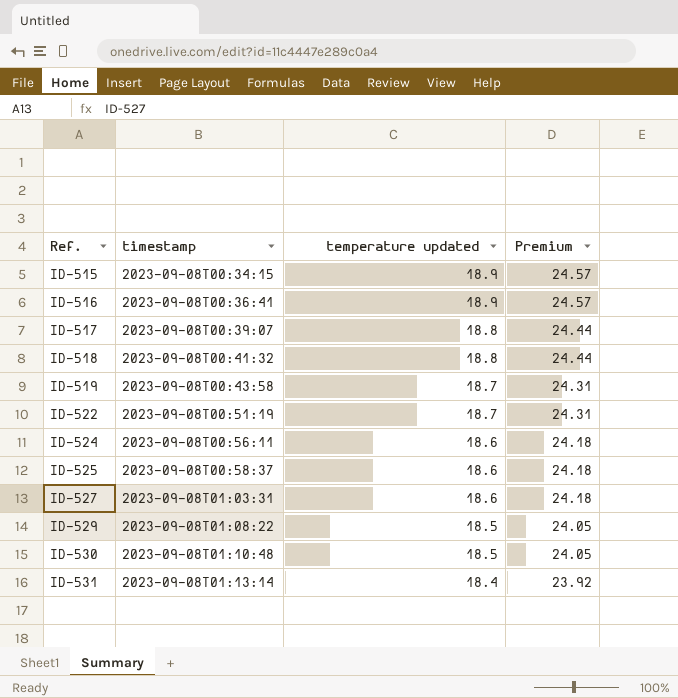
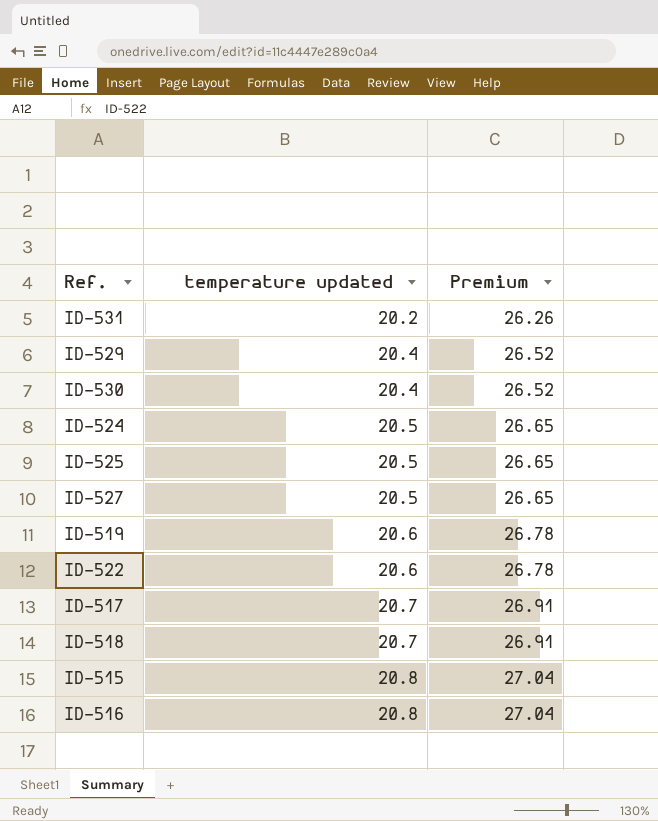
row order: Ref. ascending -> temperature updated ascending
column timestamp | position: 2 -> none
ID-531 | temperature updated: 18.4 -> 20.2
ID-531 | Premium: 23.92 -> 26.26
ID-529 | temperature updated: 18.5 -> 20.4
ID-529 | Premium: 24.05 -> 26.52
ID-530 | temperature updated: 18.5 -> 20.4
ID-530 | Premium: 24.05 -> 26.52
ID-524 | temperature updated: 18.6 -> 20.5
ID-524 | Premium: 24.18 -> 26.65
ID-525 | temperature updated: 18.6 -> 20.5
ID-525 | Premium: 24.18 -> 26.65
ID-527 | temperature updated: 18.6 -> 20.5
ID-527 | Premium: 24.18 -> 26.65
ID-519 | temperature updated: 18.7 -> 20.6
ID-519 | Premium: 24.31 -> 26.78
ID-522 | temperature updated: 18.7 -> 20.6
ID-522 | Premium: 24.31 -> 26.78
ID-517 | temperature updated: 18.8 -> 20.7
ID-517 | Premium: 24.44 -> 26.91
ID-518 | temperature updated: 18.8 -> 20.7
ID-518 | Premium: 24.44 -> 26.91
ID-515 | temperature updated: 18.9 -> 20.8
ID-515 | Premium: 24.57 -> 27.04
ID-516 | temperature updated: 18.9 -> 20.8
ID-516 | Premium: 24.57 -> 27.04

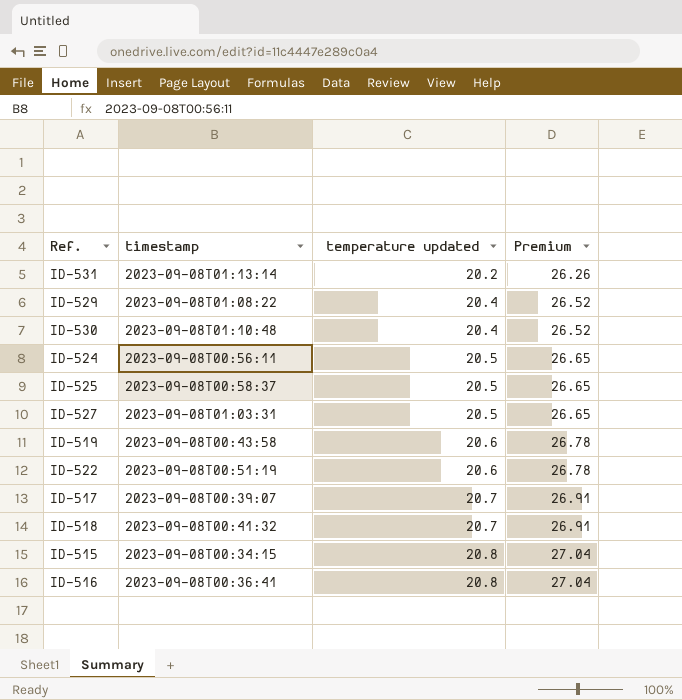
column timestamp | position: none -> 2

